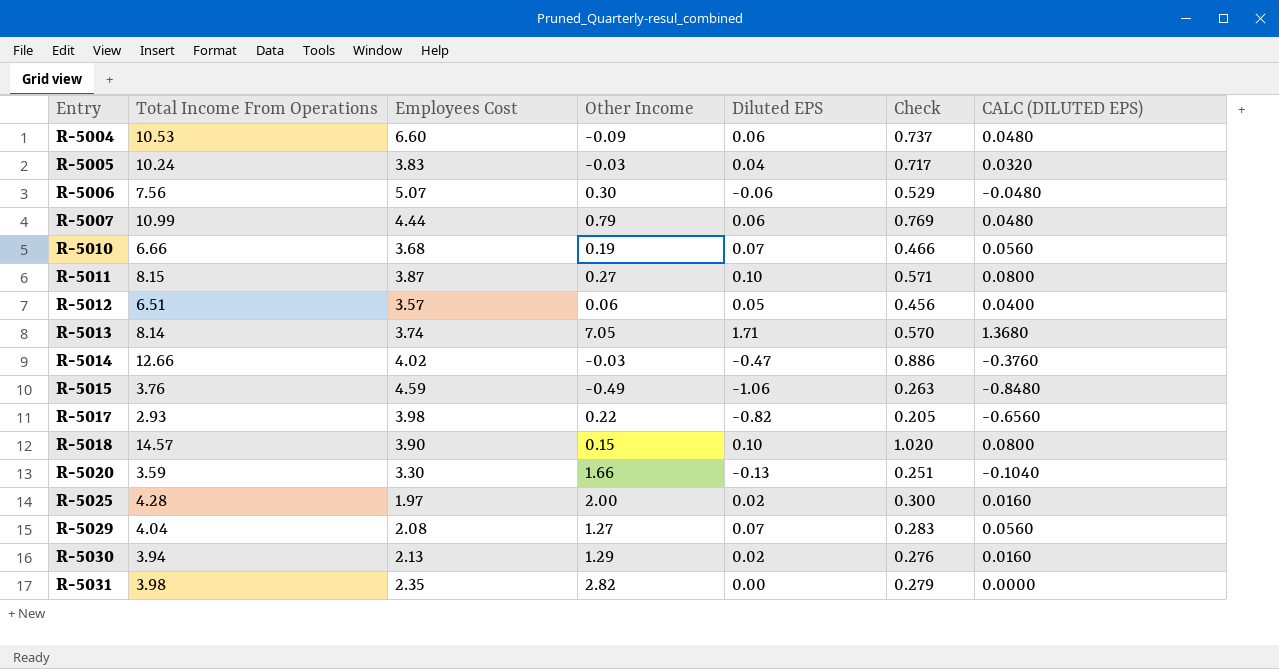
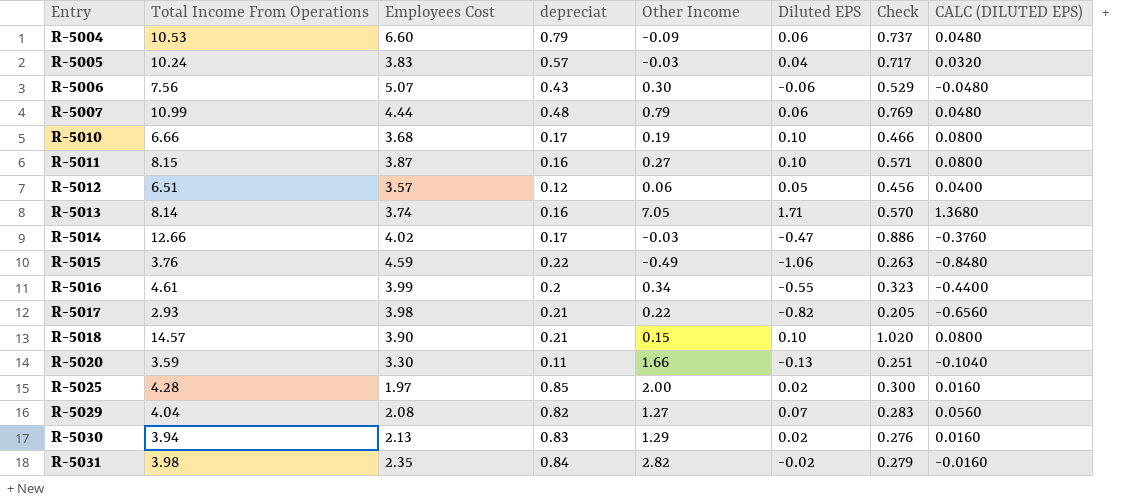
column depreciat | position: none -> 4
R-5010 | Diluted EPS: 0.07 -> 0.10
R-5010 | CALC (DILUTED EPS): 0.0560 -> 0.0800
row R-5016: none -> 4.61 | 3.99 | 0.2 | 0.34 | -0.55 | 0.323 | -0.4400
R-5031 | Diluted EPS: 0.00 -> -0.02
R-5031 | CALC (DILUTED EPS): 0.0000 -> -0.0160

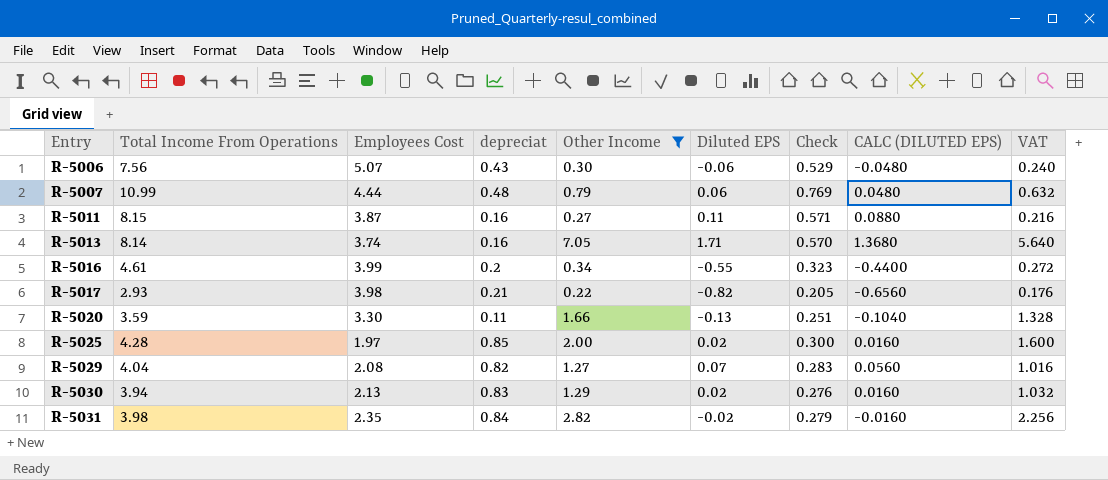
filter: none -> Other Income >= 0.22
column VAT | formula: none -> [Other Income] * 0.8
R-5011 | Diluted EPS: 0.10 -> 0.11
R-5011 | CALC (DILUTED EPS): 0.0800 -> 0.0880

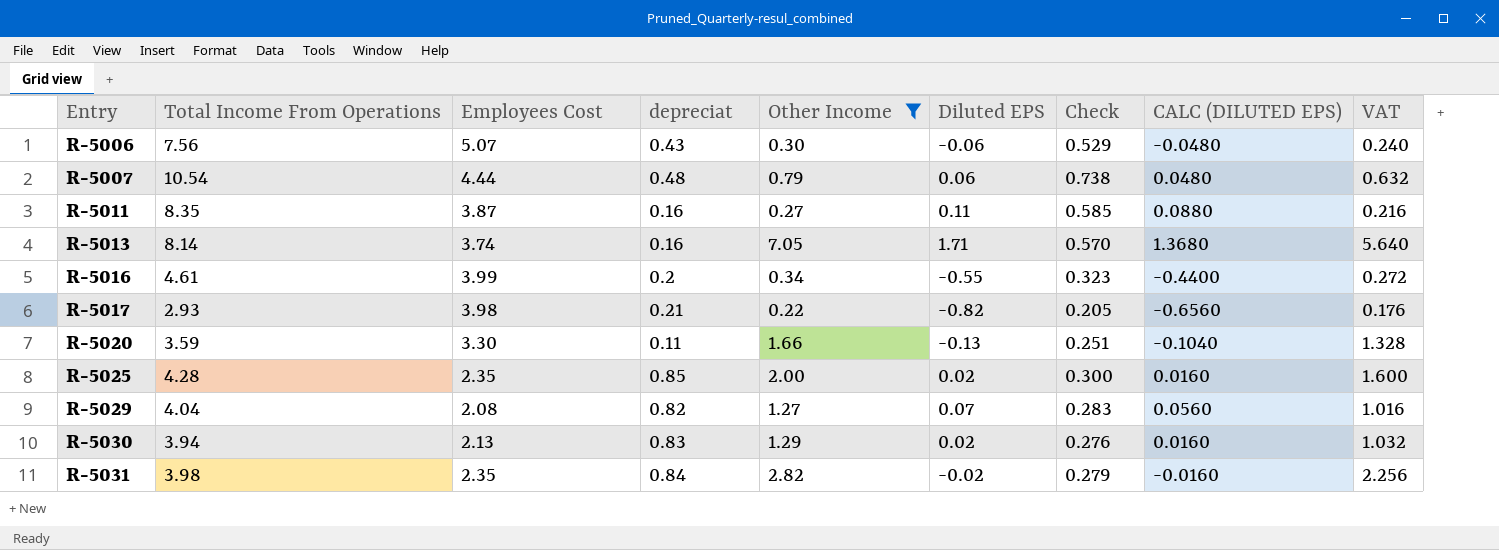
R-5007 | Total Income From Operations: 10.99 -> 10.54
R-5007 | Check: 0.769 -> 0.738
R-5011 | Total Income From Operations: 8.15 -> 8.35
R-5011 | Check: 0.571 -> 0.585
R-5025 | Employees Cost: 1.97 -> 2.35

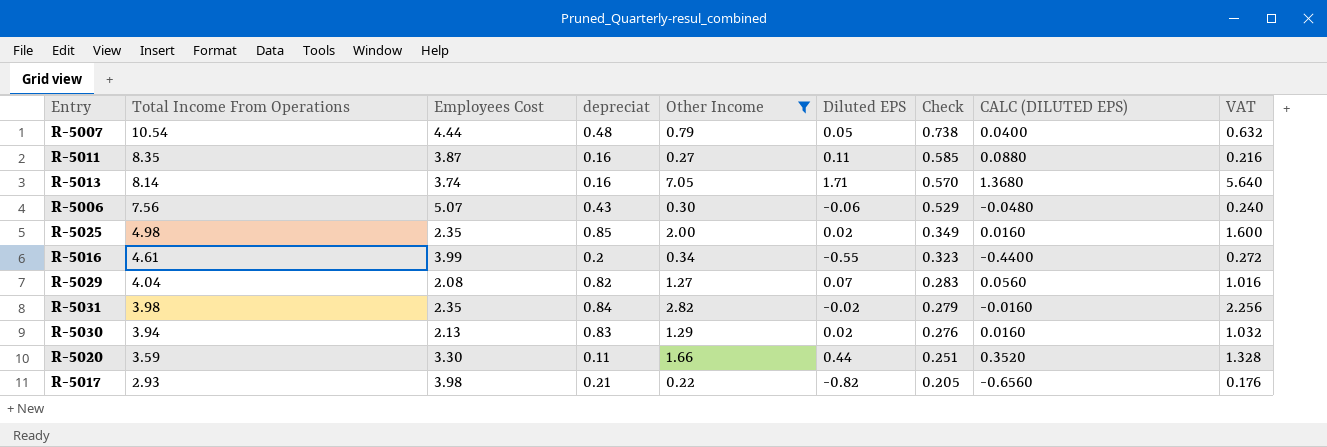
row order: Entry ascending -> Total Income From Operations descending
R-5007 | Diluted EPS: 0.06 -> 0.05
R-5007 | CALC (DILUTED EPS): 0.0480 -> 0.0400
R-5025 | Total Income From Operations: 4.28 -> 4.98
R-5025 | Check: 0.300 -> 0.349
R-5020 | Diluted EPS: -0.13 -> 0.44
R-5020 | CALC (DILUTED EPS): -0.1040 -> 0.3520

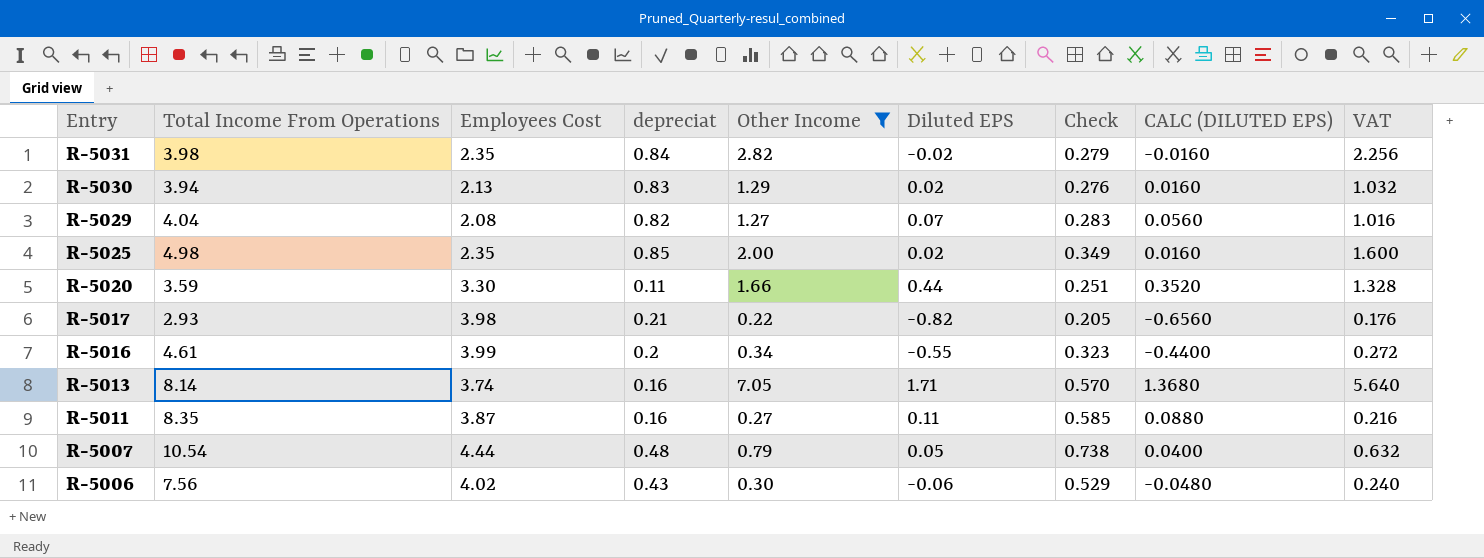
row order: Total Income From Operations descending -> Entry descending
R-5006 | Employees Cost: 5.07 -> 4.02

